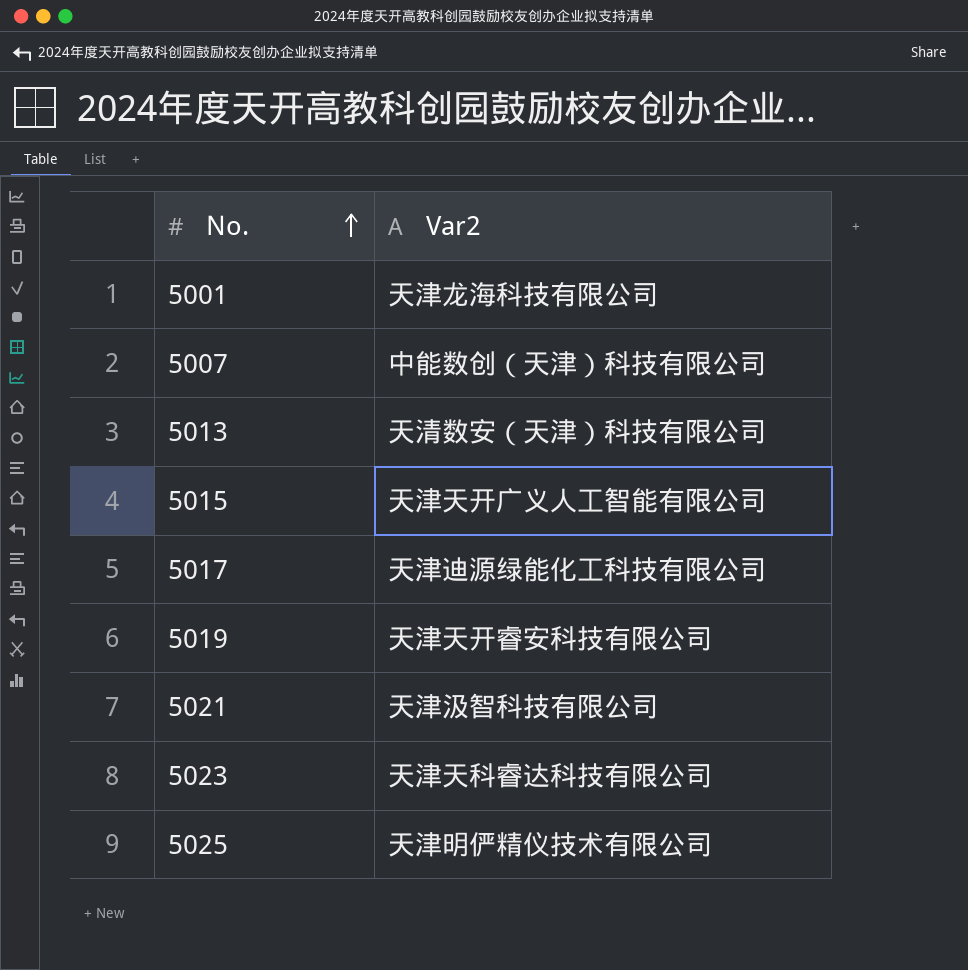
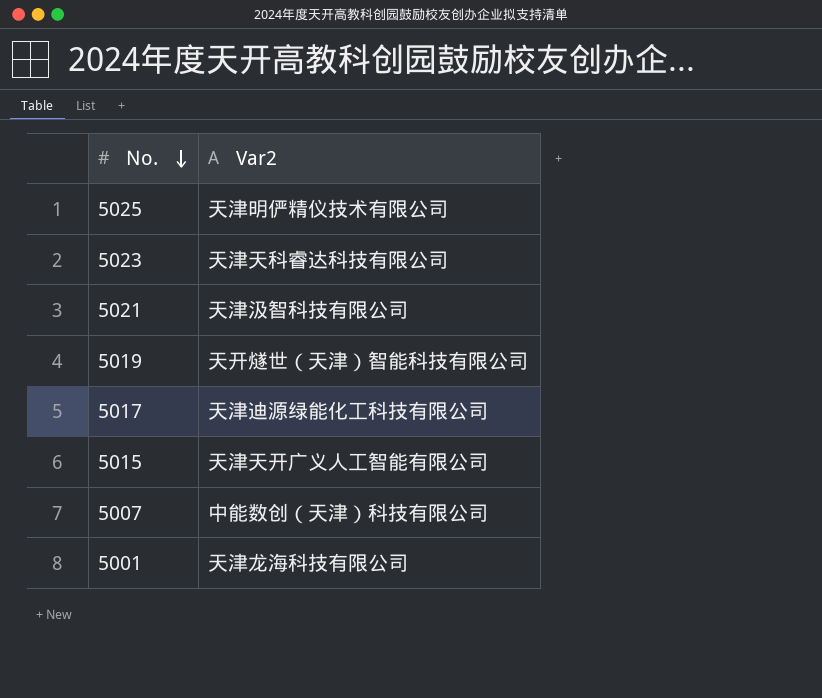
row order: No. ascending -> No. descending
row 5013: 天清数安（天津）科技有限公司 -> none
5019 | Var2: 天津天开睿安科技有限公司 -> 天开燧世（天津）智能科技有限公司

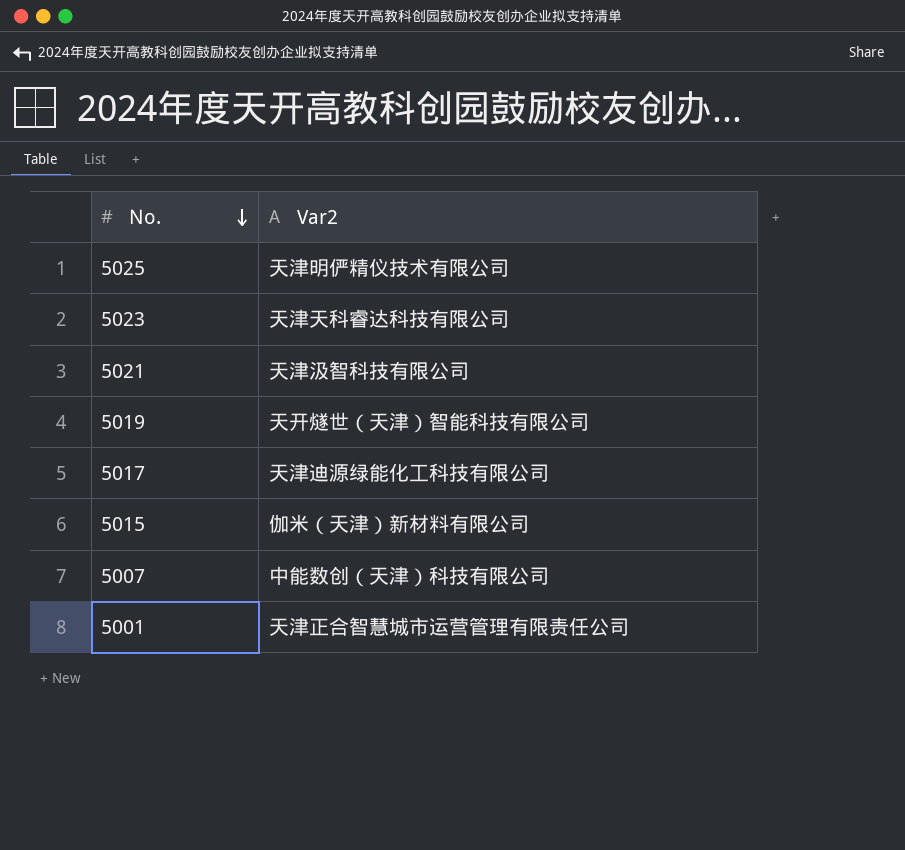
5015 | Var2: 天津天开广义人工智能有限公司 -> 伽米（天津）新材料有限公司
5001 | Var2: 天津龙海科技有限公司 -> 天津正合智慧城市运营管理有限责任公司

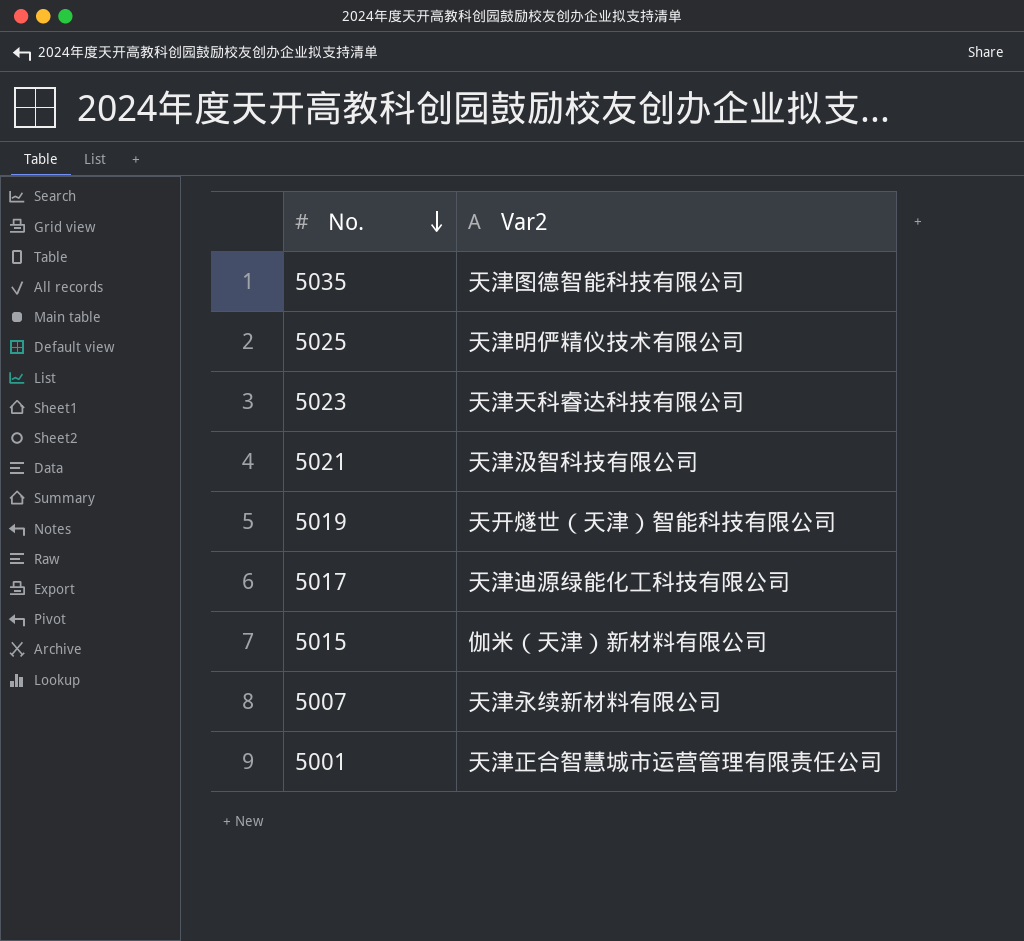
row 5035: none -> 天津图德智能科技有限公司
5007 | Var2: 中能数创（天津）科技有限公司 -> 天津永续新材料有限公司

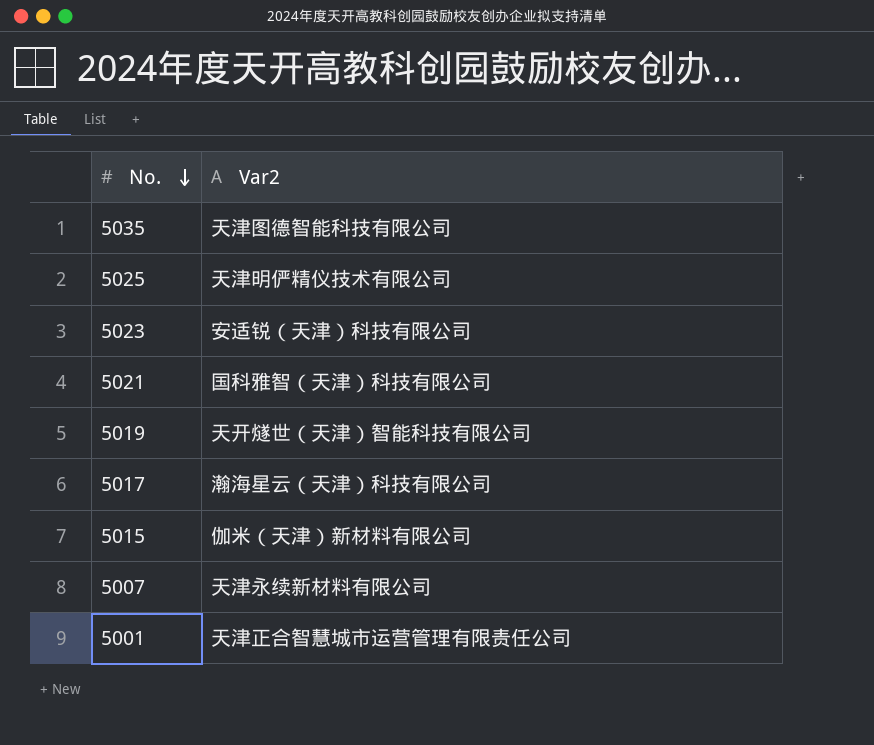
5023 | Var2: 天津天科睿达科技有限公司 -> 安适锐（天津）科技有限公司
5021 | Var2: 天津汲智科技有限公司 -> 国科雅智（天津）科技有限公司
5017 | Var2: 天津迪源绿能化工科技有限公司 -> 瀚海星云（天津）科技有限公司

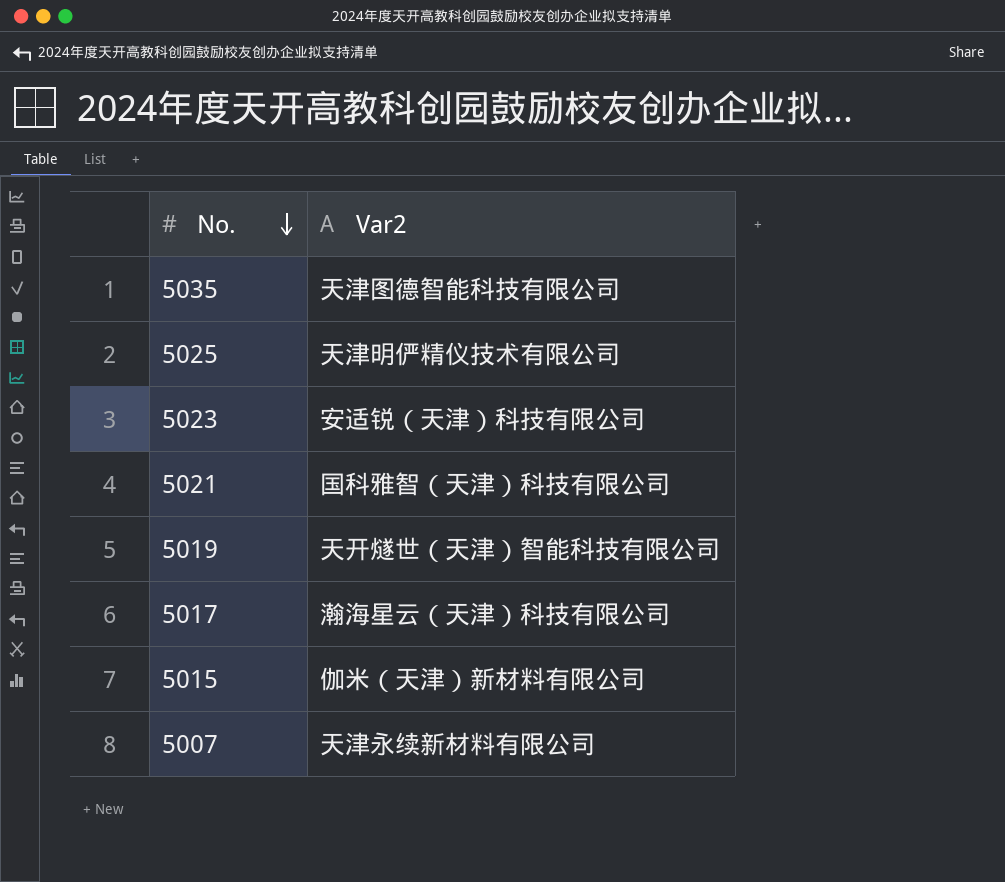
row 5001: 天津正合智慧城市运营管理有限责任公司 -> none

